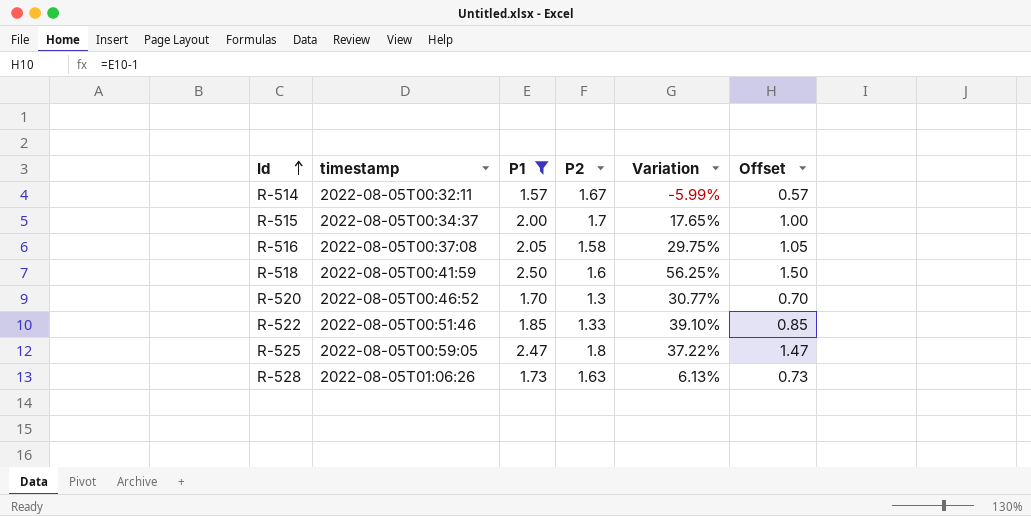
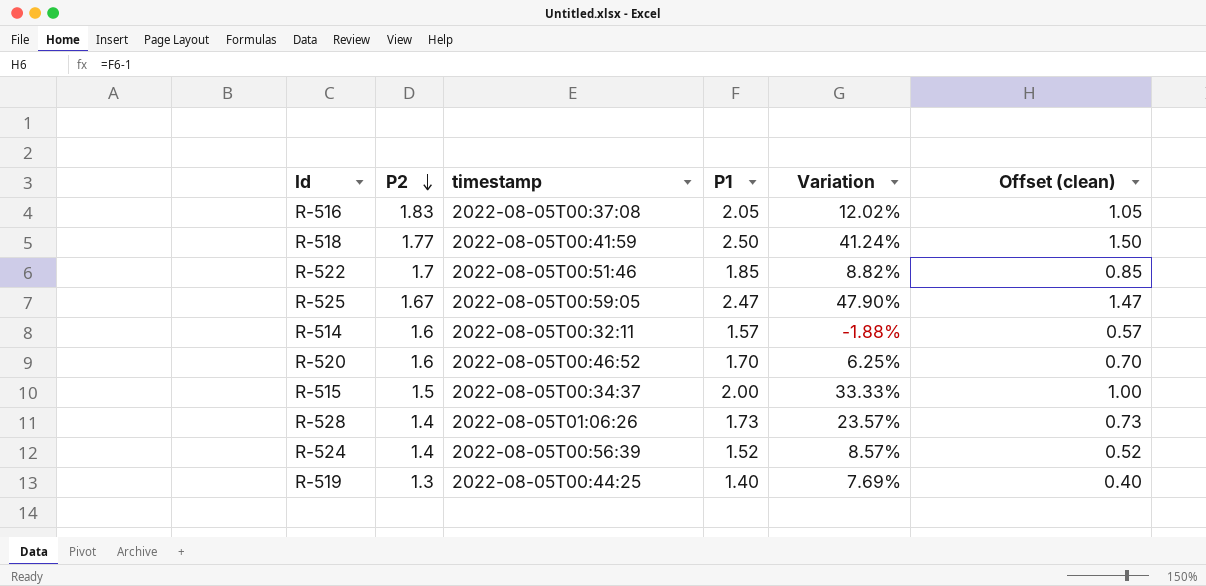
filter: P1 >= 1.57 -> none
row order: Id ascending -> P2 descending
column P2 | position: 4 -> 2
column name: Offset -> Offset (clean)
R-516 | P2: 1.58 -> 1.83
R-516 | Variation: 29.75% -> 12.02%
R-518 | P2: 1.6 -> 1.77
R-518 | Variation: 56.25% -> 41.24%
R-522 | P2: 1.33 -> 1.7
R-522 | Variation: 39.10% -> 8.82%
R-525 | P2: 1.8 -> 1.67
R-525 | Variation: 37.22% -> 47.90%
R-514 | P2: 1.67 -> 1.6
R-514 | Variation: -5.99% -> -1.88%
R-520 | P2: 1.3 -> 1.6
R-520 | Variation: 30.77% -> 6.25%
R-515 | P2: 1.7 -> 1.5
R-515 | Variation: 17.65% -> 33.33%
R-528 | P2: 1.63 -> 1.4
R-528 | Variation: 6.13% -> 23.57%

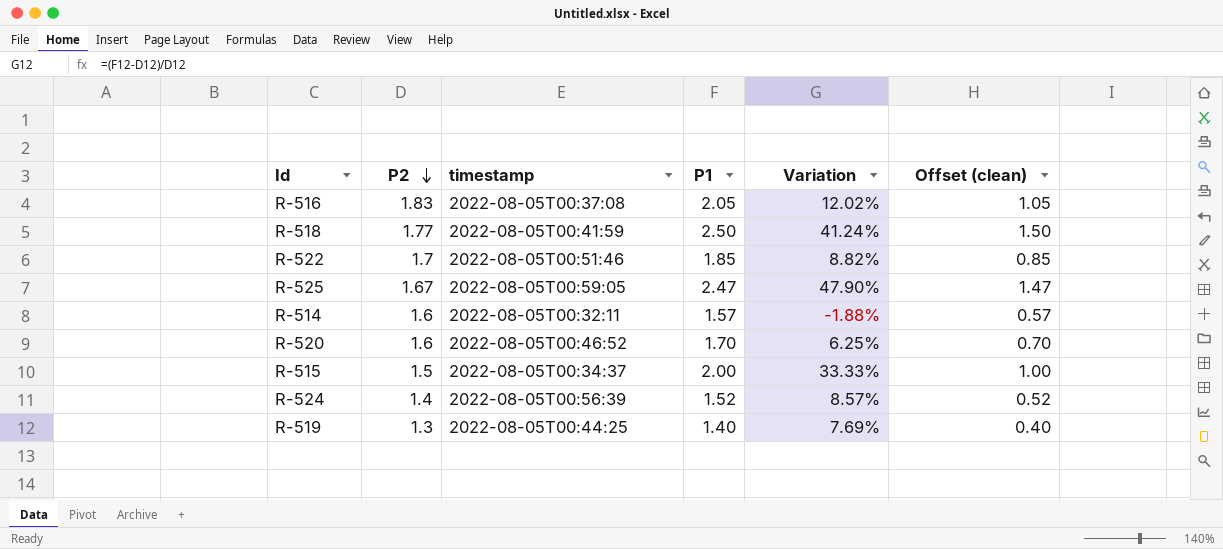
row R-528: 1.4 | 2022-08-05T01:06:26 | 1.73 | 23.57% | 0.73 -> none

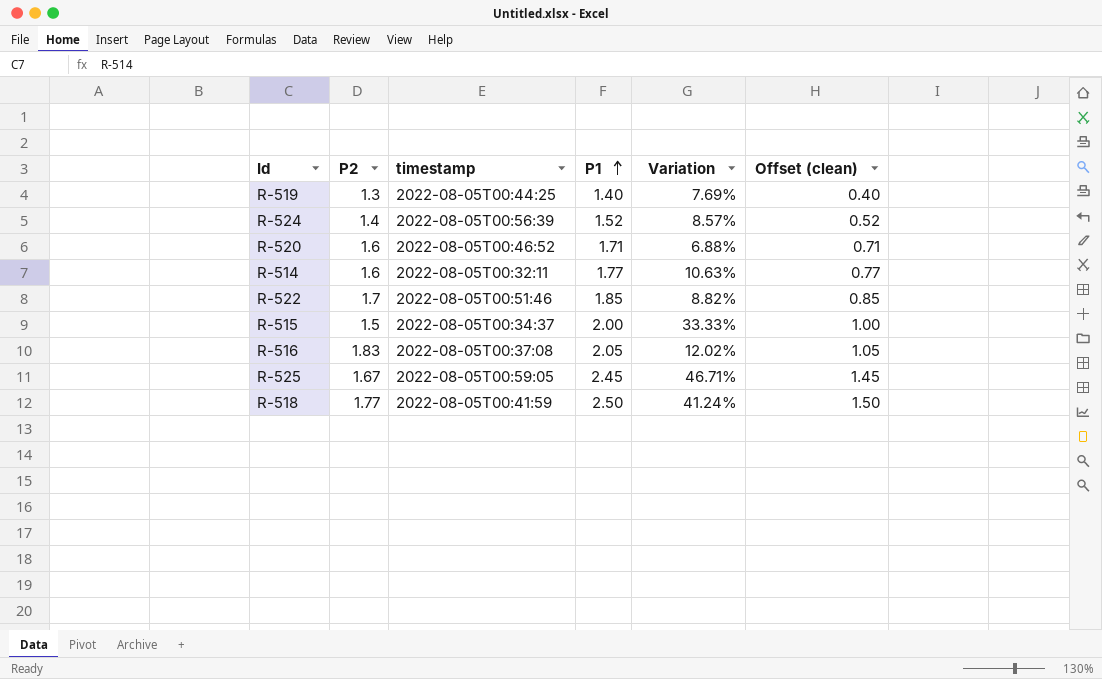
row order: P2 descending -> P1 ascending
R-520 | P1: 1.70 -> 1.71
R-520 | Variation: 6.25% -> 6.88%
R-520 | Offset (clean): 0.70 -> 0.71
R-514 | P1: 1.57 -> 1.77
R-514 | Variation: -1.88% -> 10.63%
R-514 | Offset (clean): 0.57 -> 0.77
R-525 | P1: 2.47 -> 2.45
R-525 | Variation: 47.90% -> 46.71%
R-525 | Offset (clean): 1.47 -> 1.45

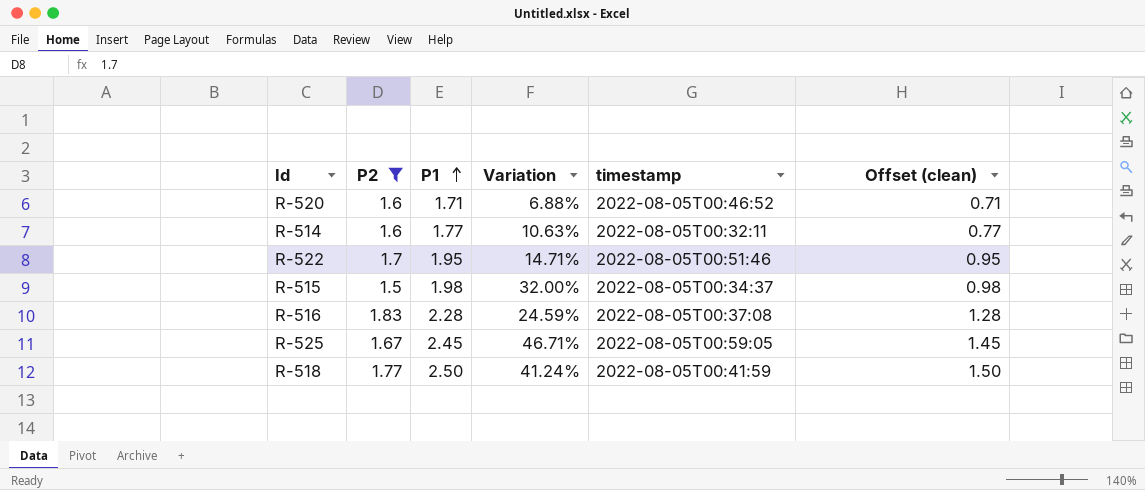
filter: none -> P2 >= 1.5
column timestamp | position: 3 -> 5
R-522 | P1: 1.85 -> 1.95
R-522 | Variation: 8.82% -> 14.71%
R-522 | Offset (clean): 0.85 -> 0.95
R-515 | P1: 2.00 -> 1.98
R-515 | Variation: 33.33% -> 32.00%
R-515 | Offset (clean): 1.00 -> 0.98
R-516 | P1: 2.05 -> 2.28
R-516 | Variation: 12.02% -> 24.59%
R-516 | Offset (clean): 1.05 -> 1.28

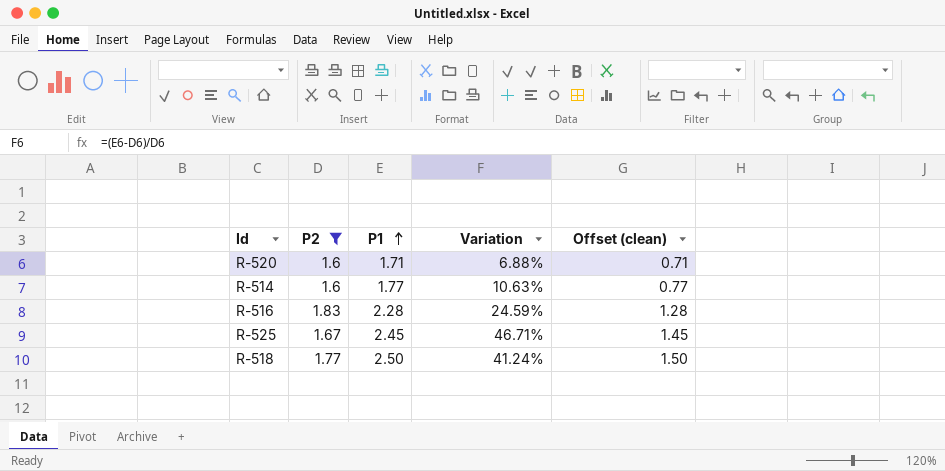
column timestamp | position: 5 -> none
row R-522: 1.7 | 1.95 | 14.71% | 2022-08-05T00:51:46 | 0.95 -> none
row R-515: 1.5 | 1.98 | 32.00% | 2022-08-05T00:34:37 | 0.98 -> none

